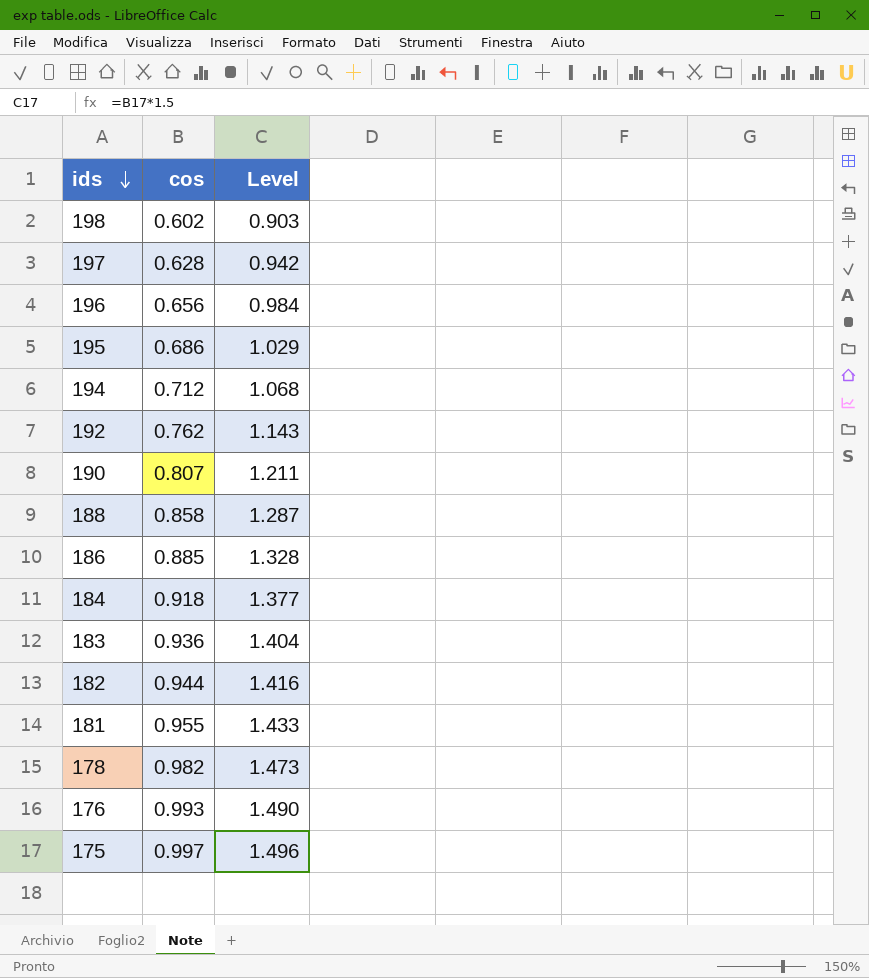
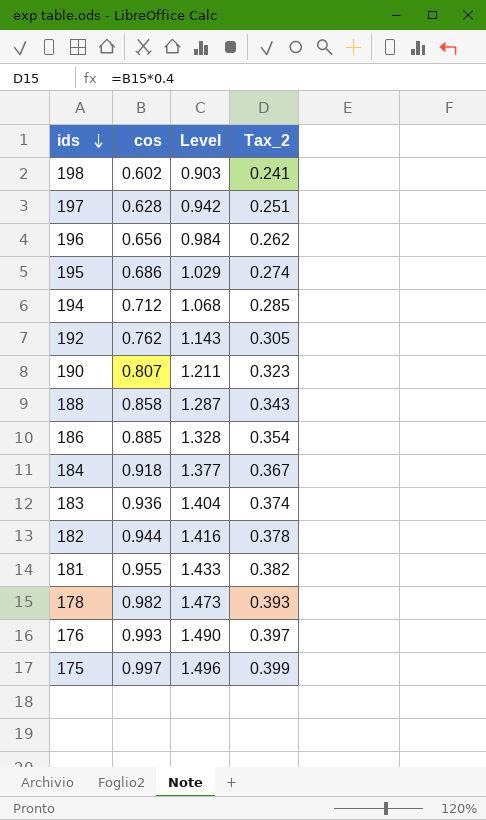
column Tax_2 | formula: none -> [cos] * 0.4

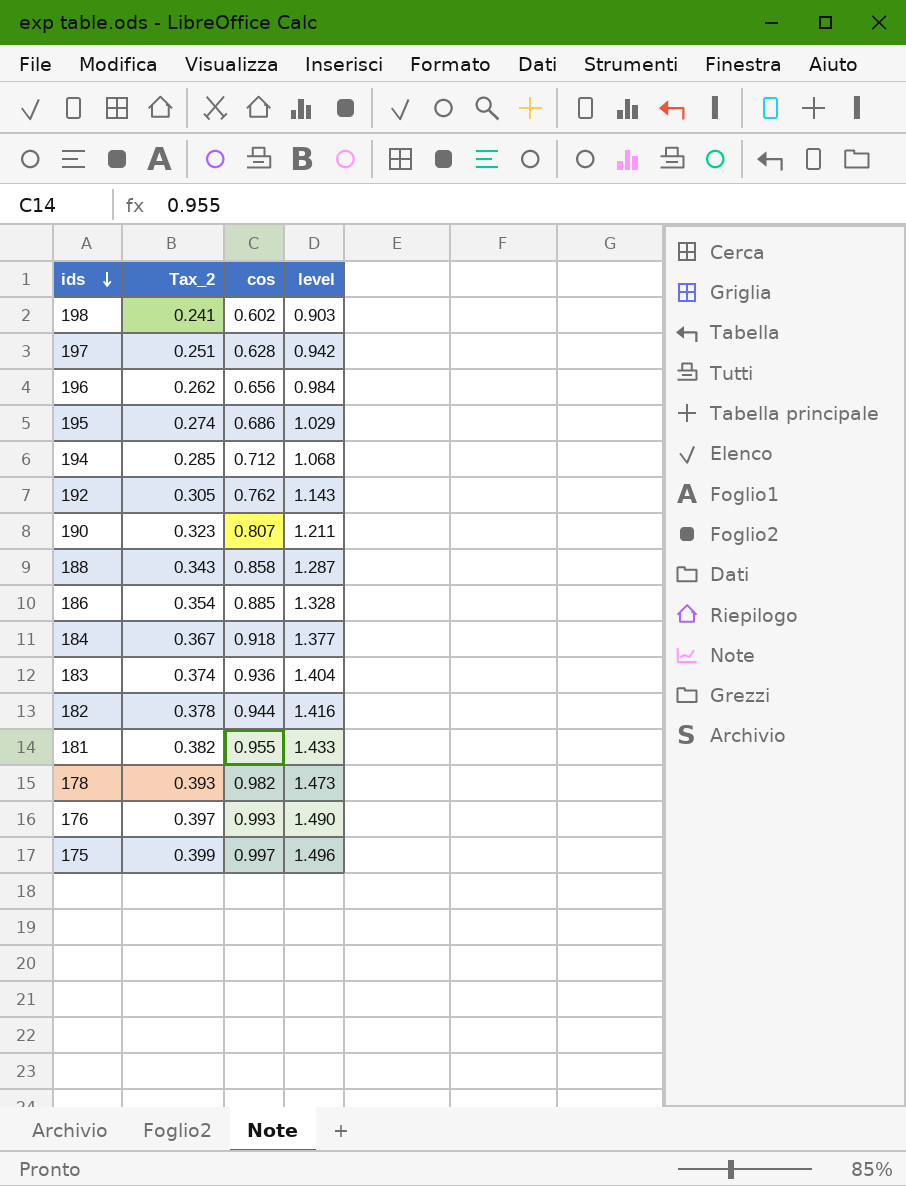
column Tax_2 | position: 4 -> 2
column name: Level -> level

